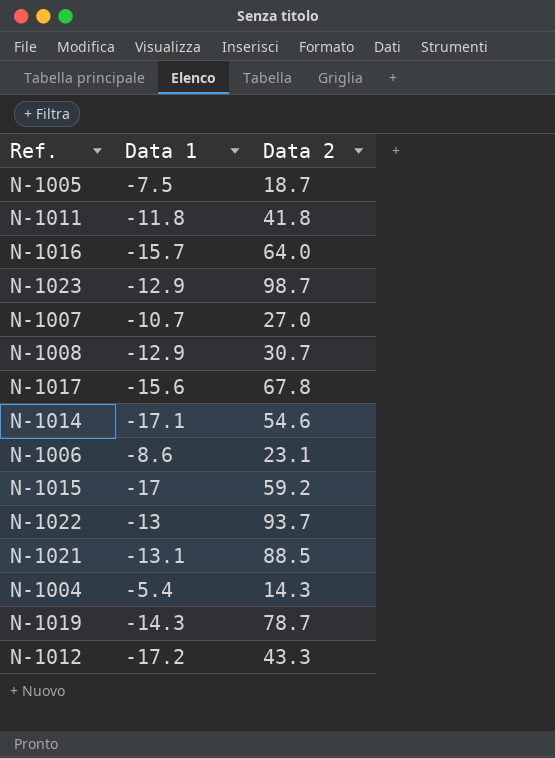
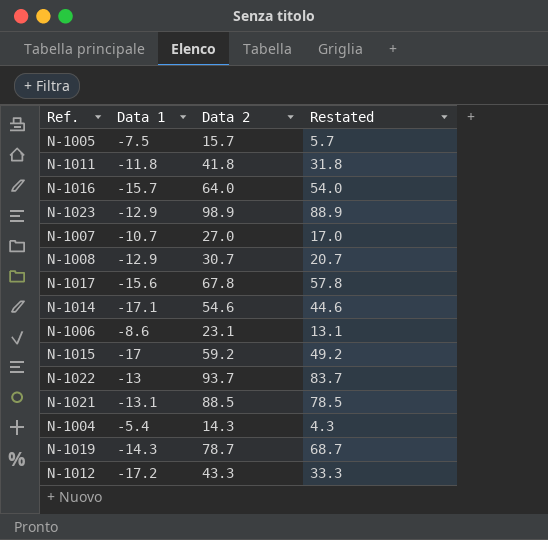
column Restated | formula: none -> [Data 2] - 10
N-1005 | Data 2: 18.7 -> 15.7
N-1023 | Data 2: 98.7 -> 98.9

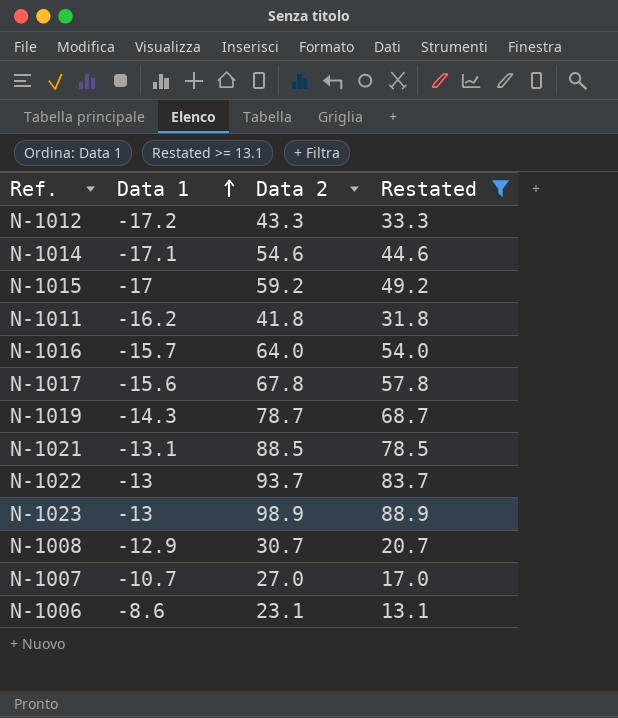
filter: none -> Restated >= 13.1
row order: none -> Data 1 ascending
N-1011 | Data 1: -11.8 -> -16.2
N-1023 | Data 1: -12.9 -> -13

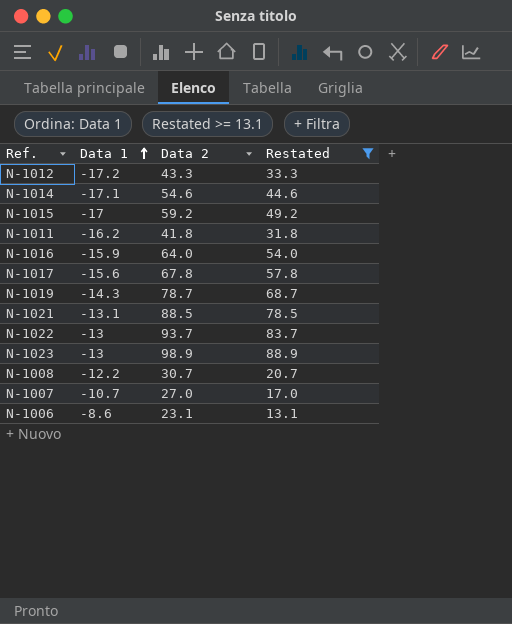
N-1016 | Data 1: -15.7 -> -15.9
N-1008 | Data 1: -12.9 -> -12.2

